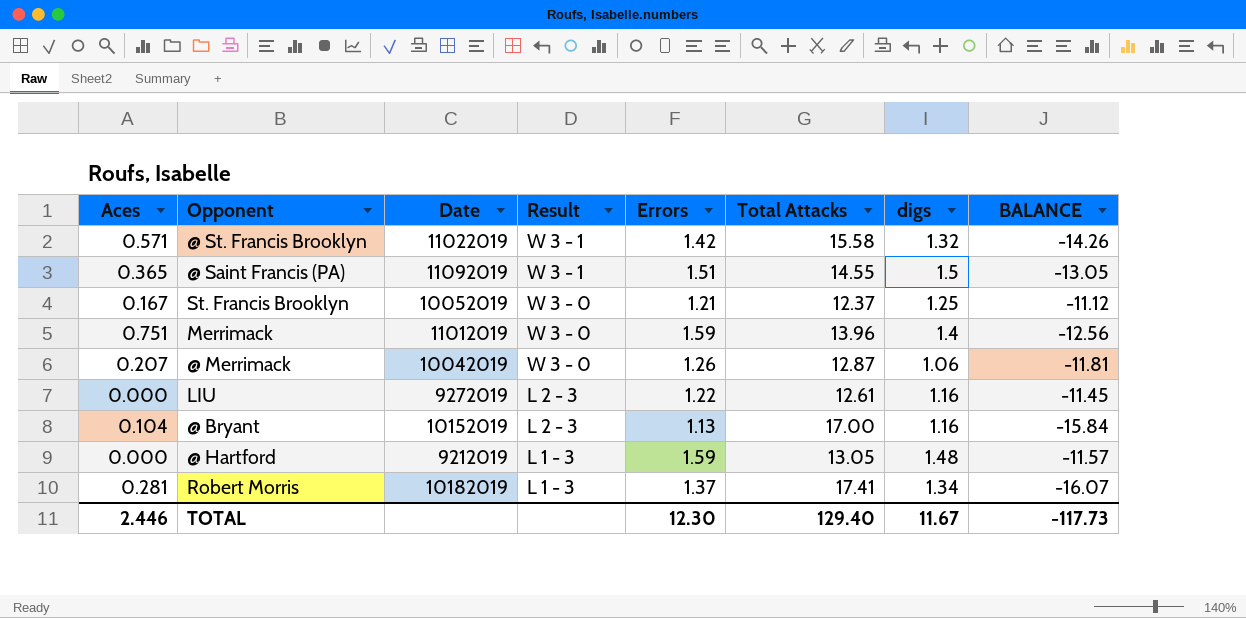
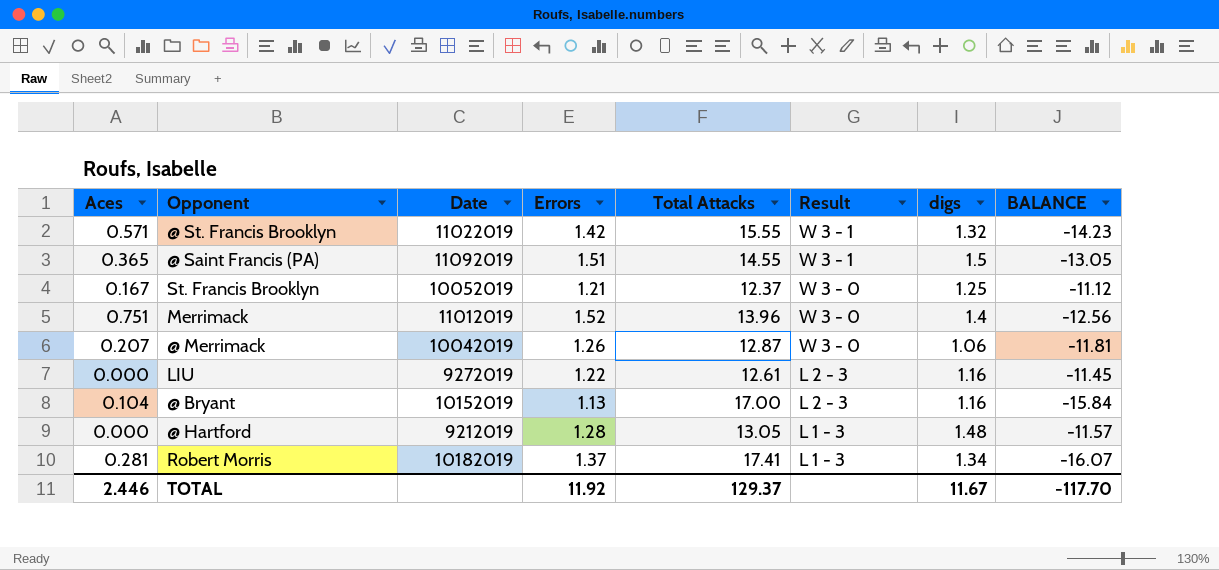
column Result | position: 4 -> 6
@ St. Francis Brooklyn | Total Attacks: 15.58 -> 15.55
@ St. Francis Brooklyn | BALANCE: -14.26 -> -14.23
Merrimack | Errors: 1.59 -> 1.52
@ Hartford | Errors: 1.59 -> 1.28
TOTAL | Errors: 12.30 -> 11.92
TOTAL | Total Attacks: 129.40 -> 129.37
TOTAL | BALANCE: -117.73 -> -117.70

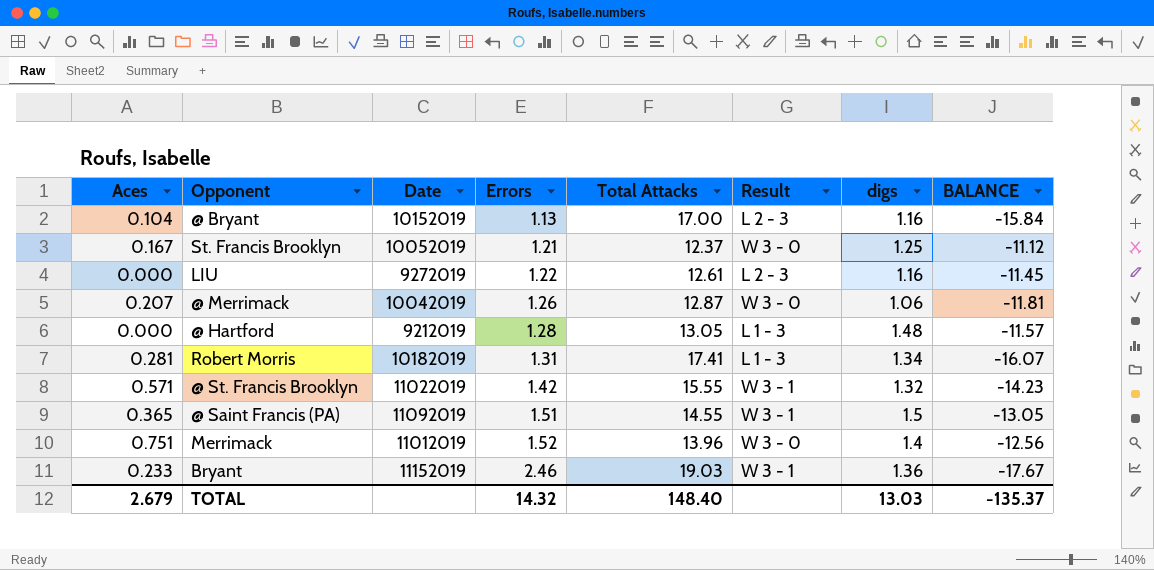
row order: Result descending -> Errors ascending
Robert Morris | Errors: 1.37 -> 1.31
row Bryant: none -> 0.233 | 11152019 | 2.46 | 19.03 | W 3 - 1 | 1.36 | -17.67
TOTAL | Aces: 2.446 -> 2.679
TOTAL | Errors: 11.92 -> 14.32
TOTAL | Total Attacks: 129.37 -> 148.40
TOTAL | digs: 11.67 -> 13.03
TOTAL | BALANCE: -117.70 -> -135.37

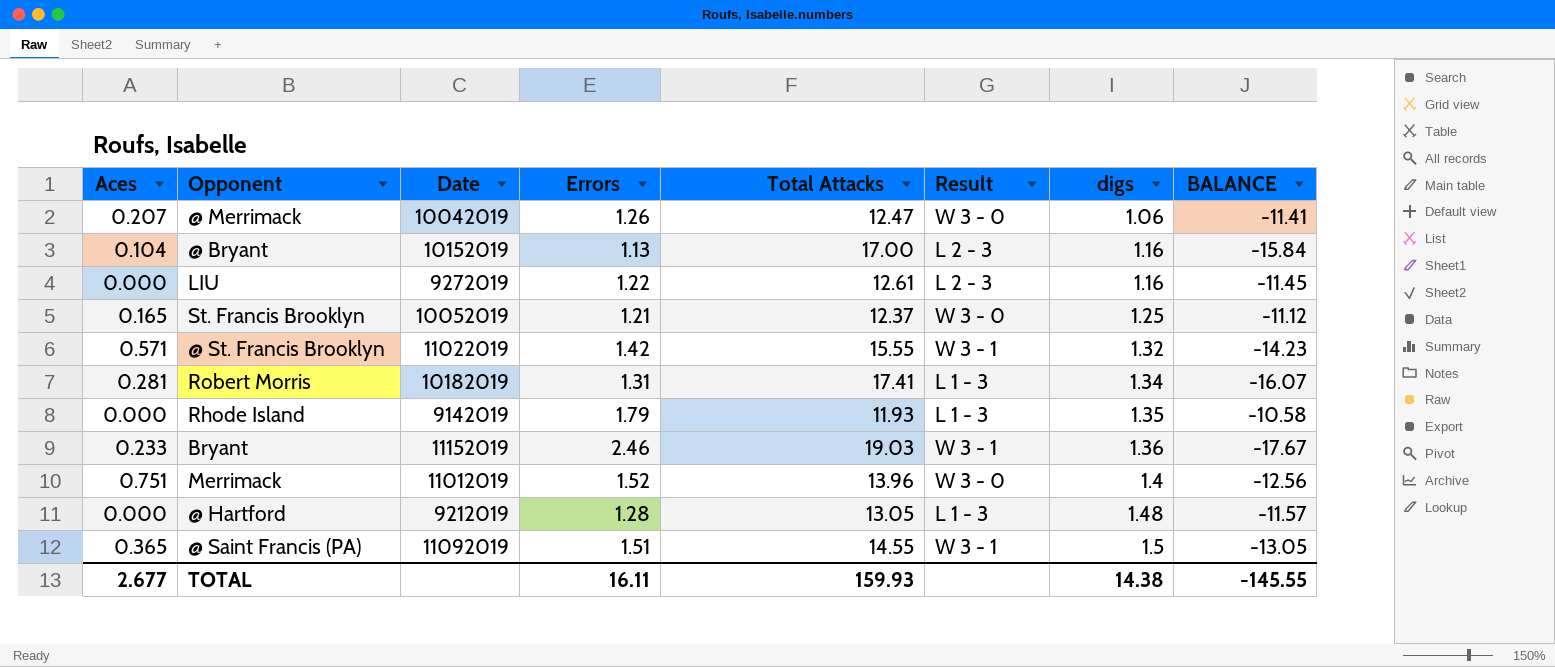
row order: Errors ascending -> digs ascending
@ Merrimack | Total Attacks: 12.87 -> 12.47
@ Merrimack | BALANCE: -11.81 -> -11.41
St. Francis Brooklyn | Aces: 0.167 -> 0.165
row Rhode Island: none -> 0.000 | 9142019 | 1.79 | 11.93 | L 1 - 3 | 1.35 | -10.58
TOTAL | Aces: 2.679 -> 2.677
TOTAL | Errors: 14.32 -> 16.11
TOTAL | Total Attacks: 148.40 -> 159.93
TOTAL | digs: 13.03 -> 14.38
TOTAL | BALANCE: -135.37 -> -145.55

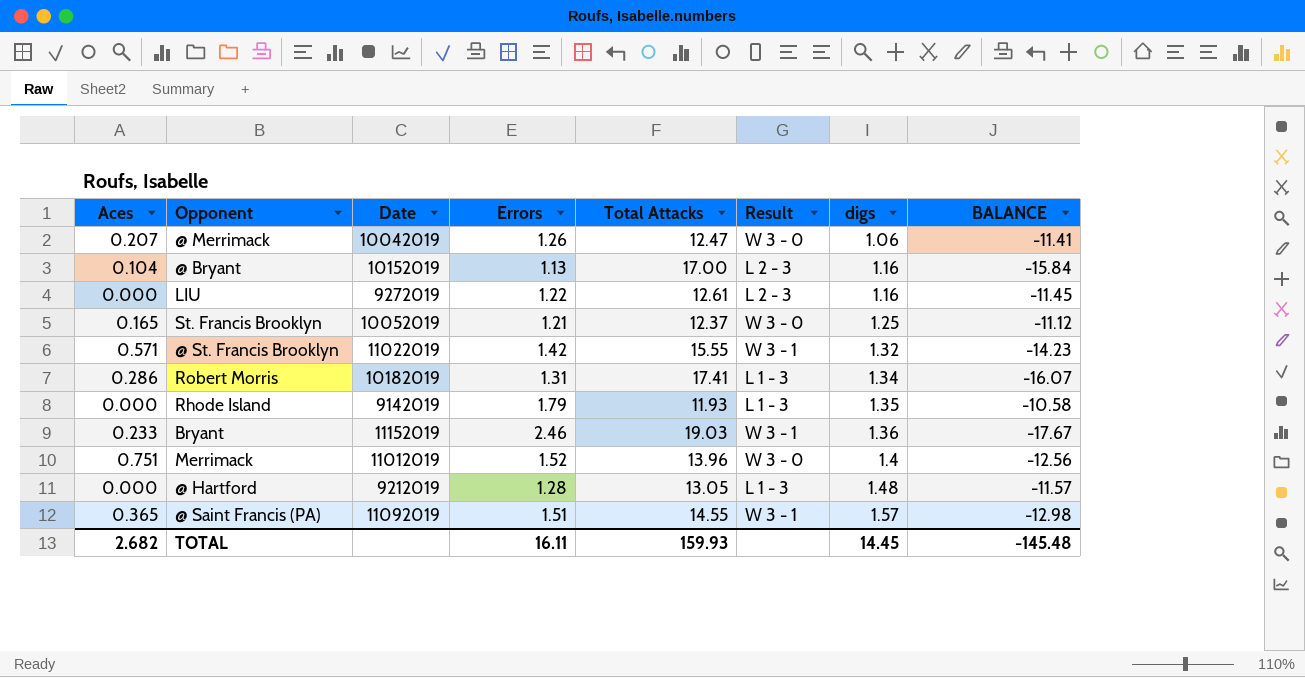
Robert Morris | Aces: 0.281 -> 0.286
@ Saint Francis (PA) | digs: 1.5 -> 1.57
@ Saint Francis (PA) | BALANCE: -13.05 -> -12.98
TOTAL | Aces: 2.677 -> 2.682
TOTAL | digs: 14.38 -> 14.45
TOTAL | BALANCE: -145.55 -> -145.48

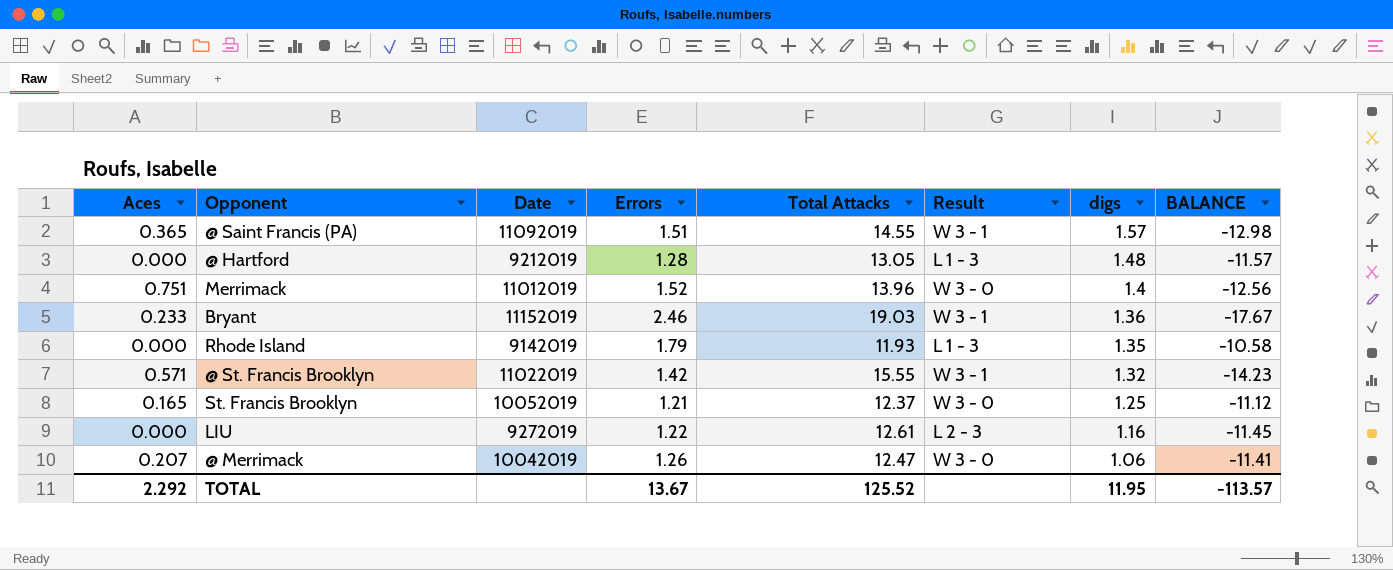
row order: digs ascending -> digs descending
row @ Bryant: 0.104 | 10152019 | 1.13 | 17.00 | L 2 - 3 | 1.16 | -15.84 -> none
row Robert Morris: 0.286 | 10182019 | 1.31 | 17.41 | L 1 - 3 | 1.34 | -16.07 -> none
TOTAL | Aces: 2.682 -> 2.292
TOTAL | Errors: 16.11 -> 13.67
TOTAL | Total Attacks: 159.93 -> 125.52
TOTAL | digs: 14.45 -> 11.95
TOTAL | BALANCE: -145.48 -> -113.57

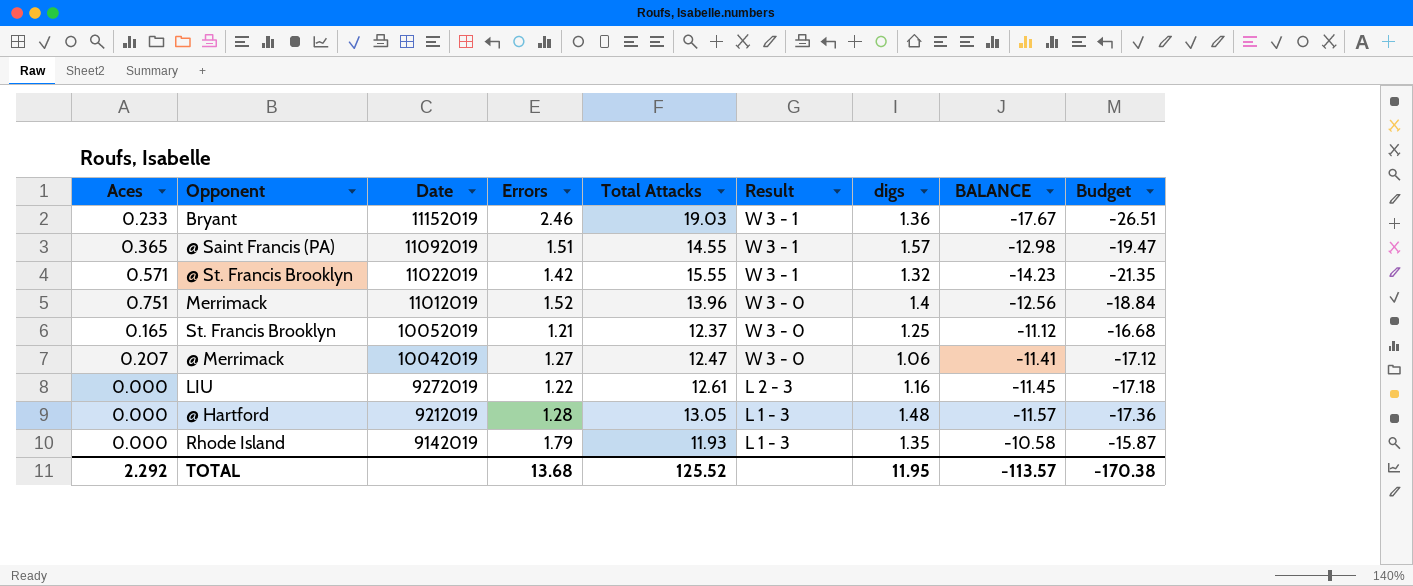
row order: digs descending -> Date descending
column Budget | formula: none -> [BALANCE] * 1.5
@ Merrimack | Errors: 1.26 -> 1.27
TOTAL | Errors: 13.67 -> 13.68

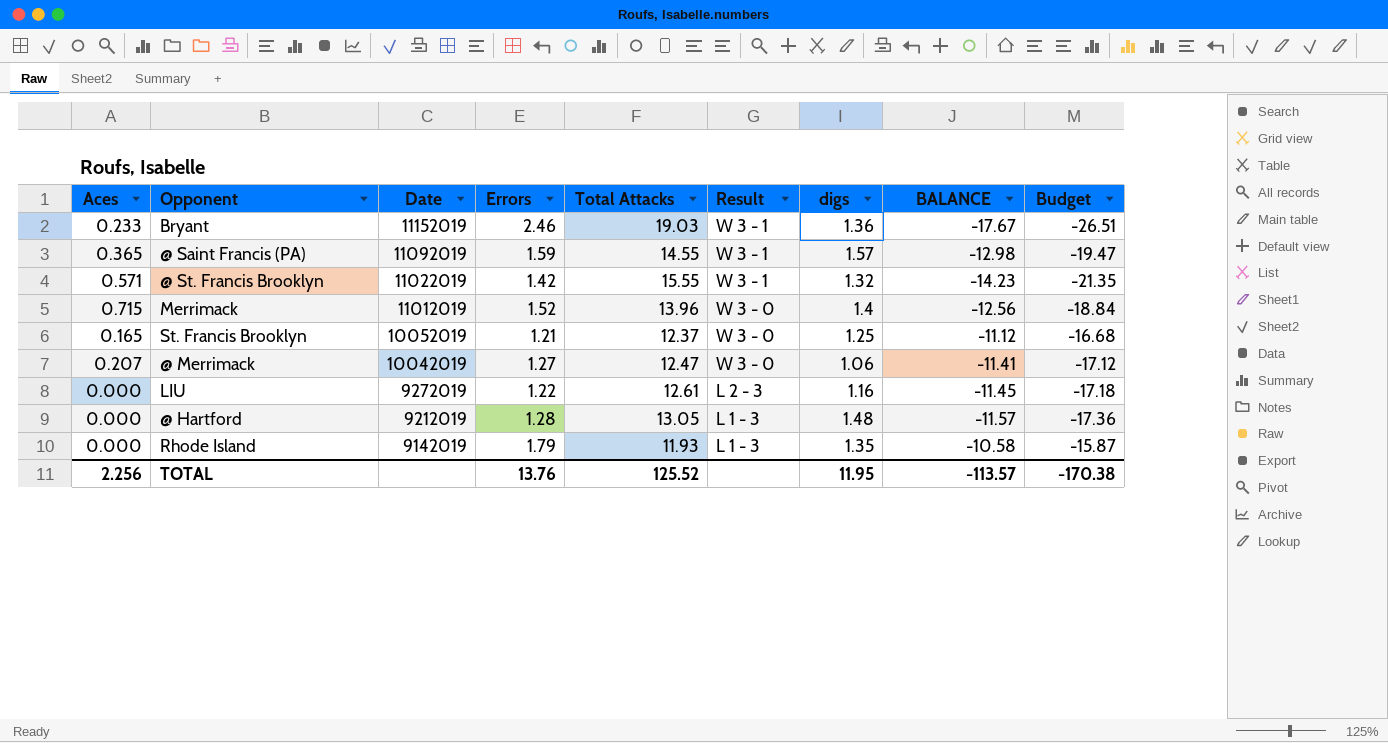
@ Saint Francis (PA) | Errors: 1.51 -> 1.59
Merrimack | Aces: 0.751 -> 0.715
TOTAL | Aces: 2.292 -> 2.256
TOTAL | Errors: 13.68 -> 13.76

